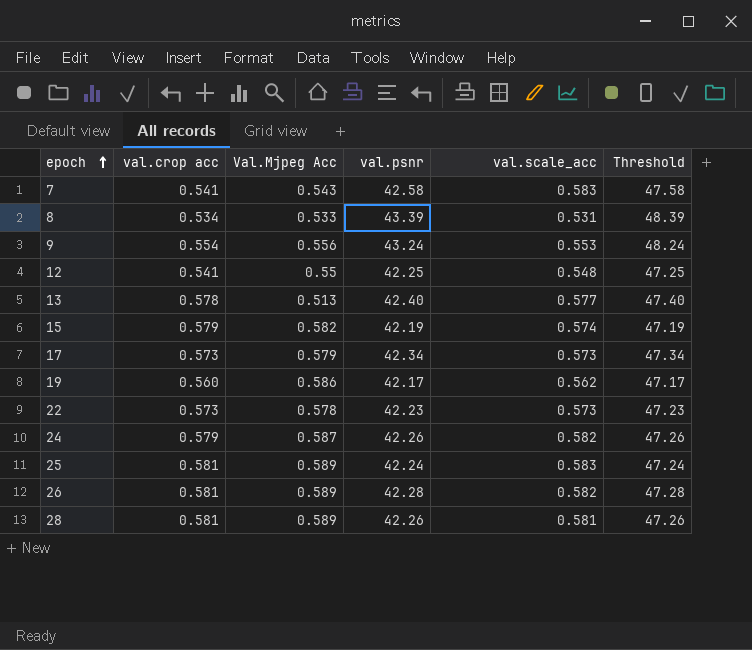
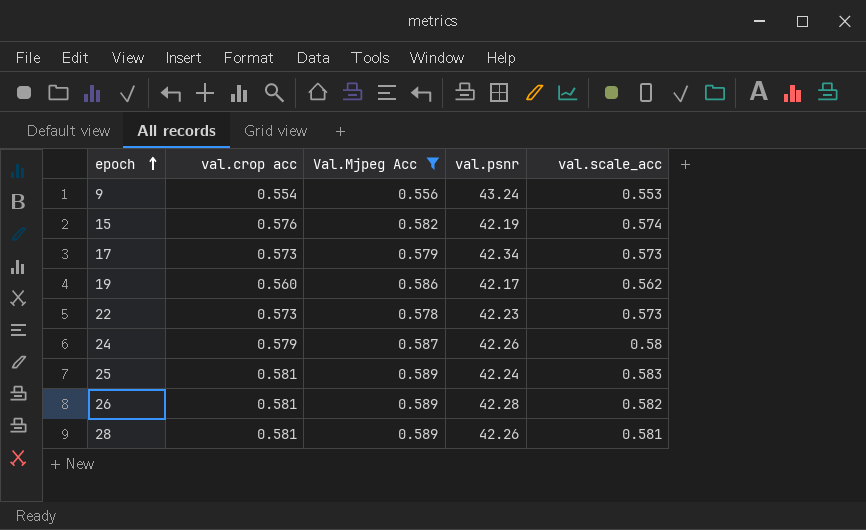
filter: none -> Val.Mjpeg Acc >= 0.556
column Threshold | formula: [val.psnr] + 5 -> none
15 | val.crop acc: 0.579 -> 0.576
24 | val.scale_acc: 0.582 -> 0.58

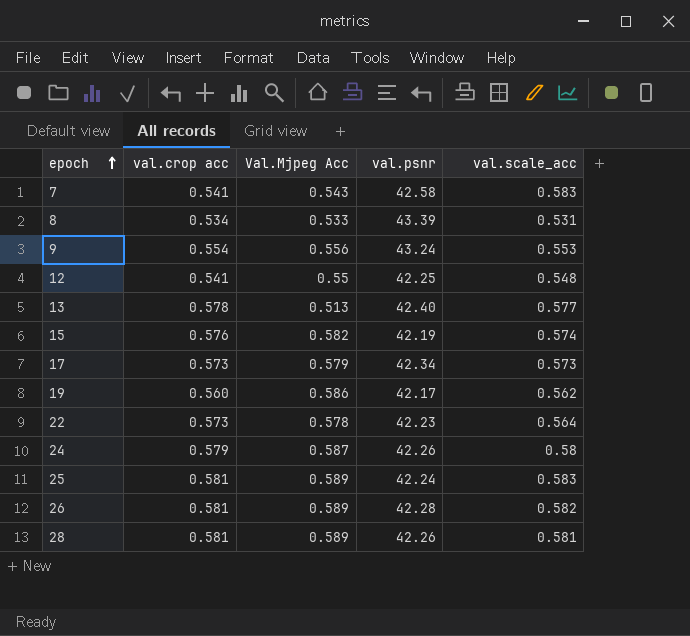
filter: Val.Mjpeg Acc >= 0.556 -> none
22 | val.scale_acc: 0.573 -> 0.564

